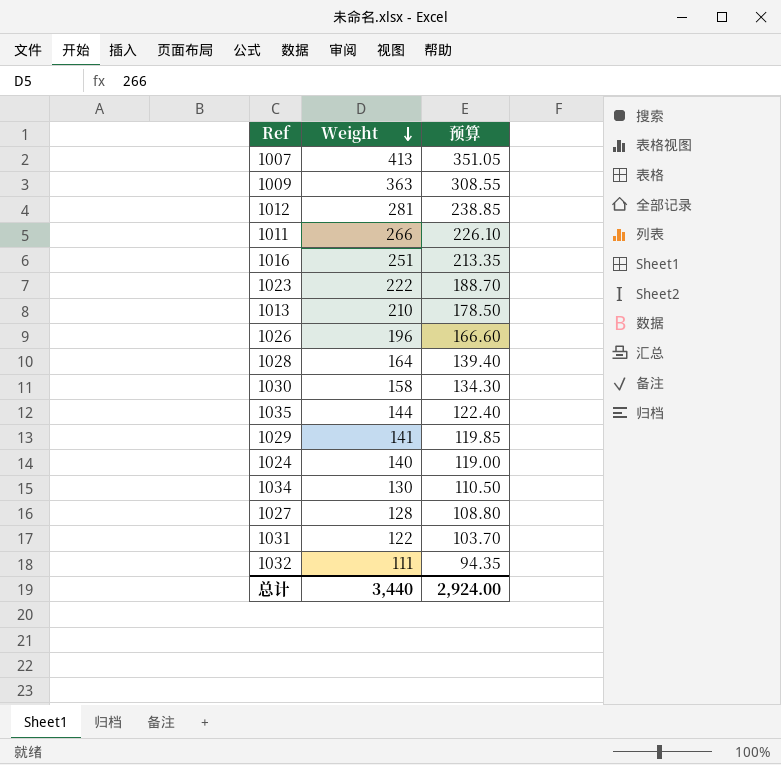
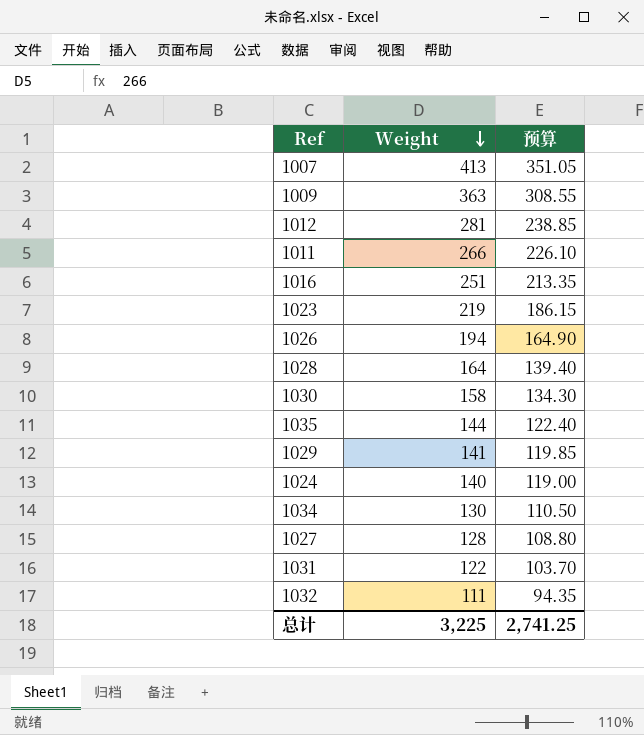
row 1013: 210 | 178.50 -> none
1023 | Weight: 222 -> 219
1023 | 预算: 188.70 -> 186.15
1026 | Weight: 196 -> 194
1026 | 预算: 166.60 -> 164.90
总计 | Weight: 3,440 -> 3,225
总计 | 预算: 2,924.00 -> 2,741.25

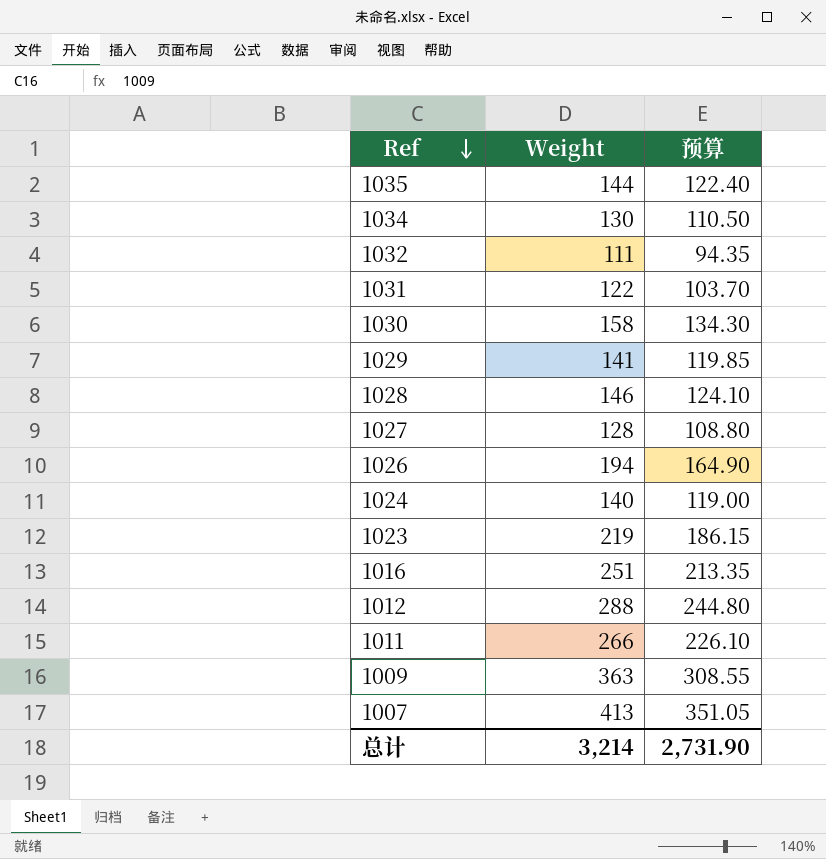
row order: Weight descending -> Ref descending
1028 | Weight: 164 -> 146
1028 | 预算: 139.40 -> 124.10
1012 | Weight: 281 -> 288
1012 | 预算: 238.85 -> 244.80
总计 | Weight: 3,225 -> 3,214
总计 | 预算: 2,741.25 -> 2,731.90

